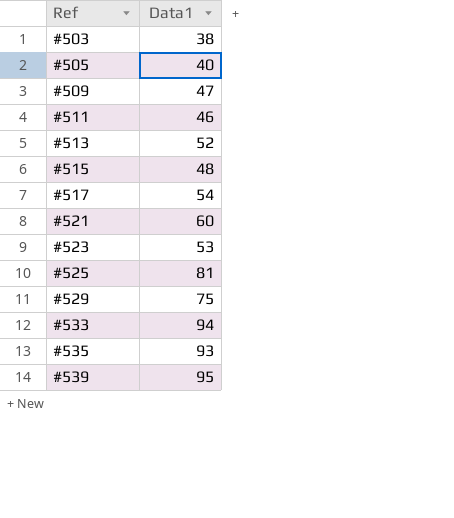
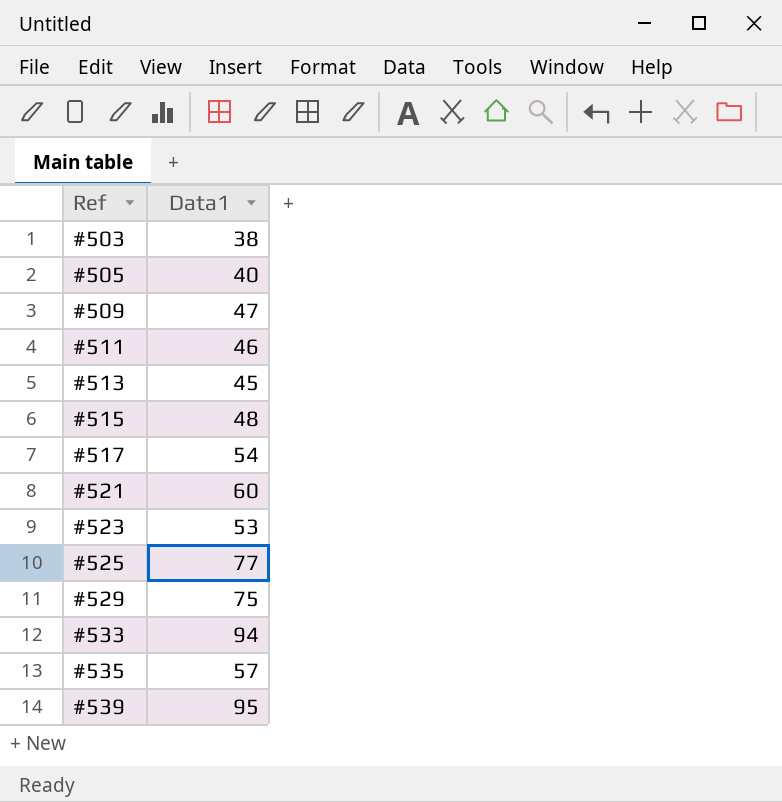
#513 | Data1: 52 -> 45
#525 | Data1: 81 -> 77
#535 | Data1: 93 -> 57

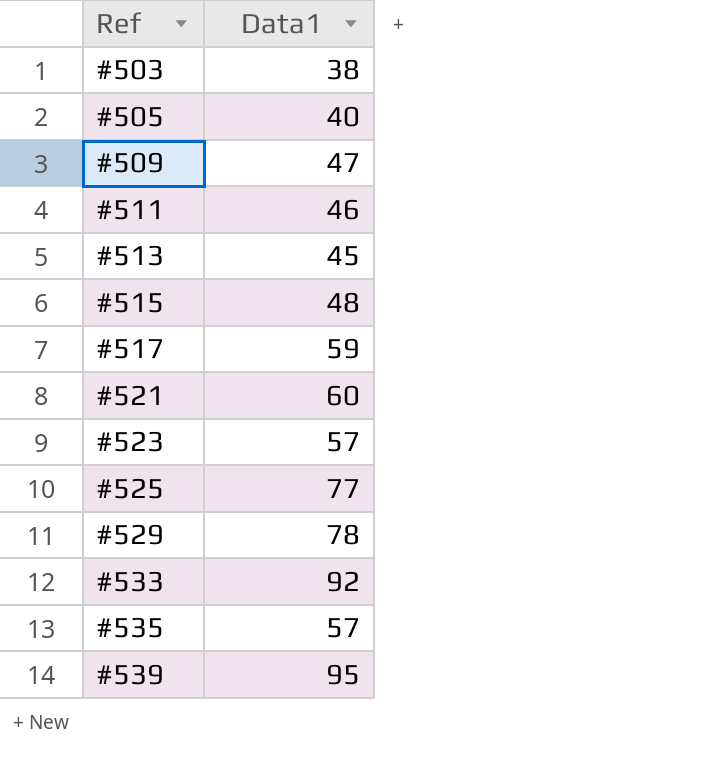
#517 | Data1: 54 -> 59
#523 | Data1: 53 -> 57
#529 | Data1: 75 -> 78
#533 | Data1: 94 -> 92

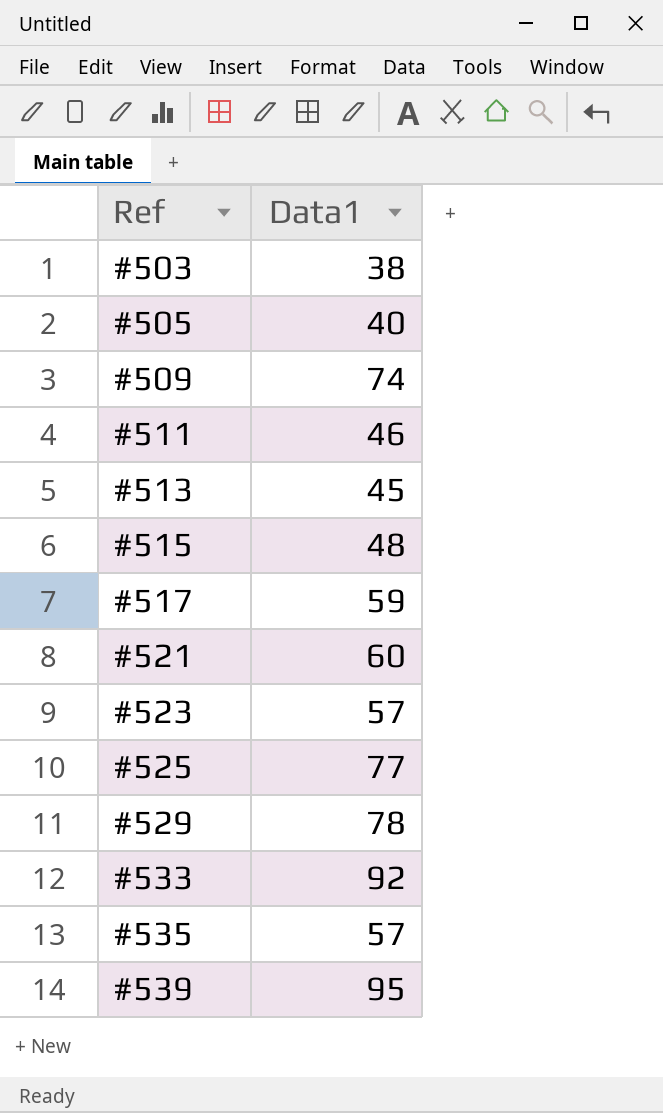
#509 | Data1: 47 -> 74

